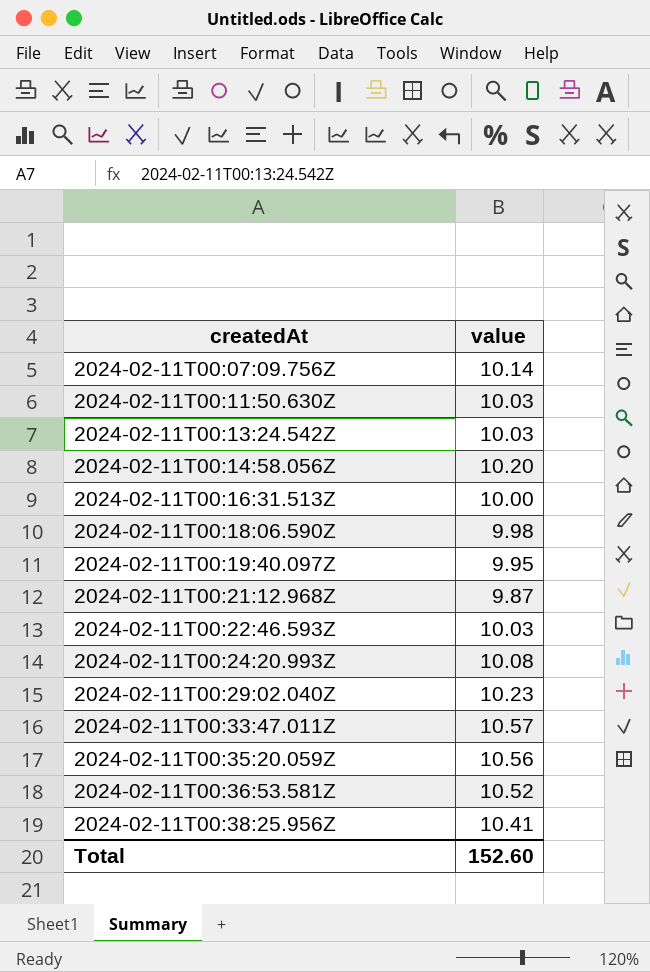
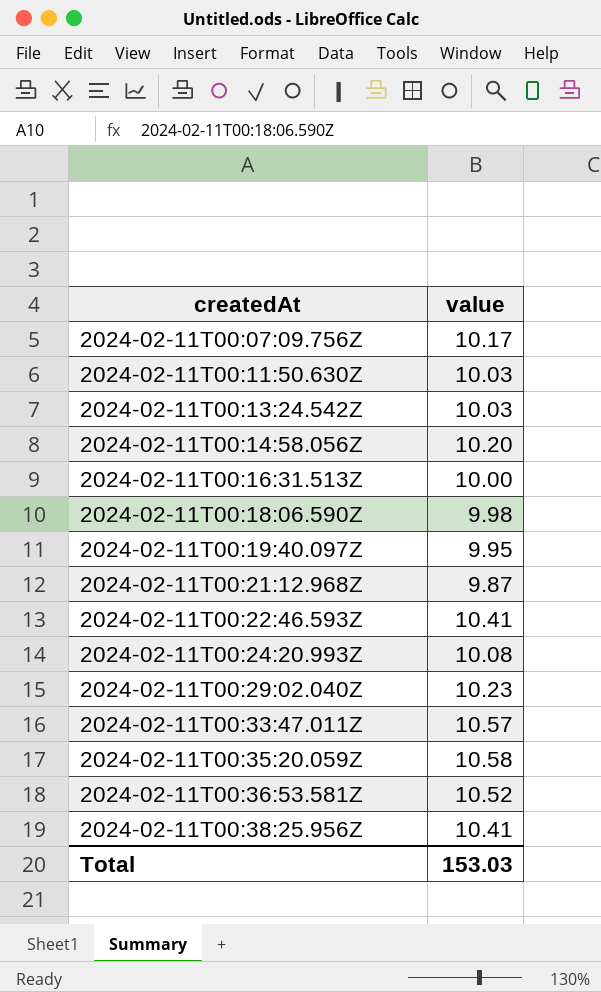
2024-02-11T00:07:09.756Z | value: 10.14 -> 10.17
2024-02-11T00:22:46.593Z | value: 10.03 -> 10.41
2024-02-11T00:35:20.059Z | value: 10.56 -> 10.58
Total | value: 152.60 -> 153.03

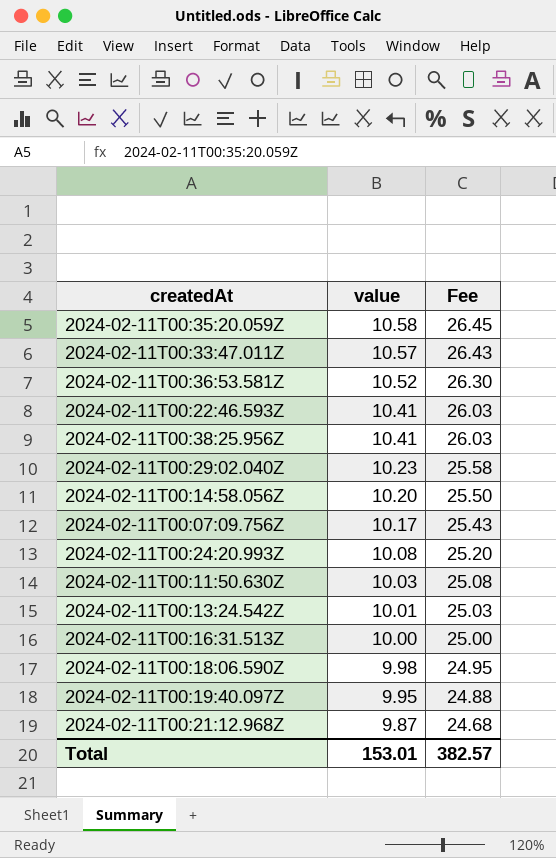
row order: createdAt ascending -> value descending
column Fee | formula: none -> [value] * 2.5
2024-02-11T00:13:24.542Z | value: 10.03 -> 10.01
Total | value: 153.03 -> 153.01

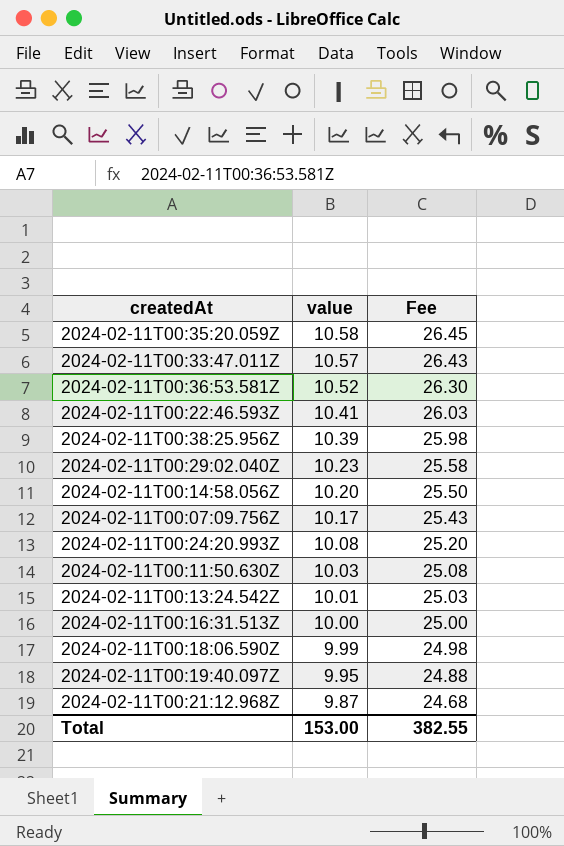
2024-02-11T00:38:25.956Z | value: 10.41 -> 10.39
2024-02-11T00:38:25.956Z | Fee: 26.03 -> 25.98
2024-02-11T00:18:06.590Z | value: 9.98 -> 9.99
2024-02-11T00:18:06.590Z | Fee: 24.95 -> 24.98
Total | value: 153.01 -> 153.00
Total | Fee: 382.57 -> 382.55

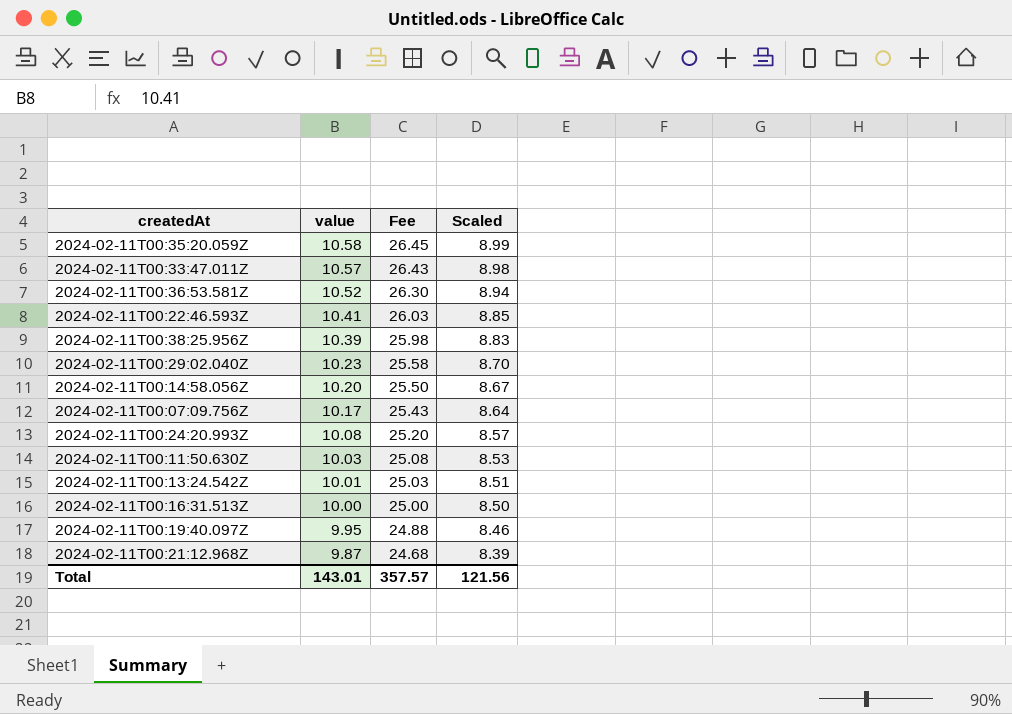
column Scaled | formula: none -> [value] * 0.85
row 2024-02-11T00:18:06.590Z: 9.99 | 24.98 -> none
Total | value: 153.00 -> 143.01
Total | Fee: 382.55 -> 357.57

